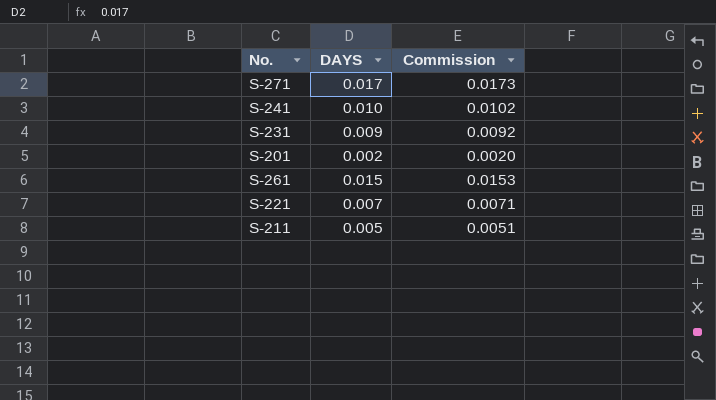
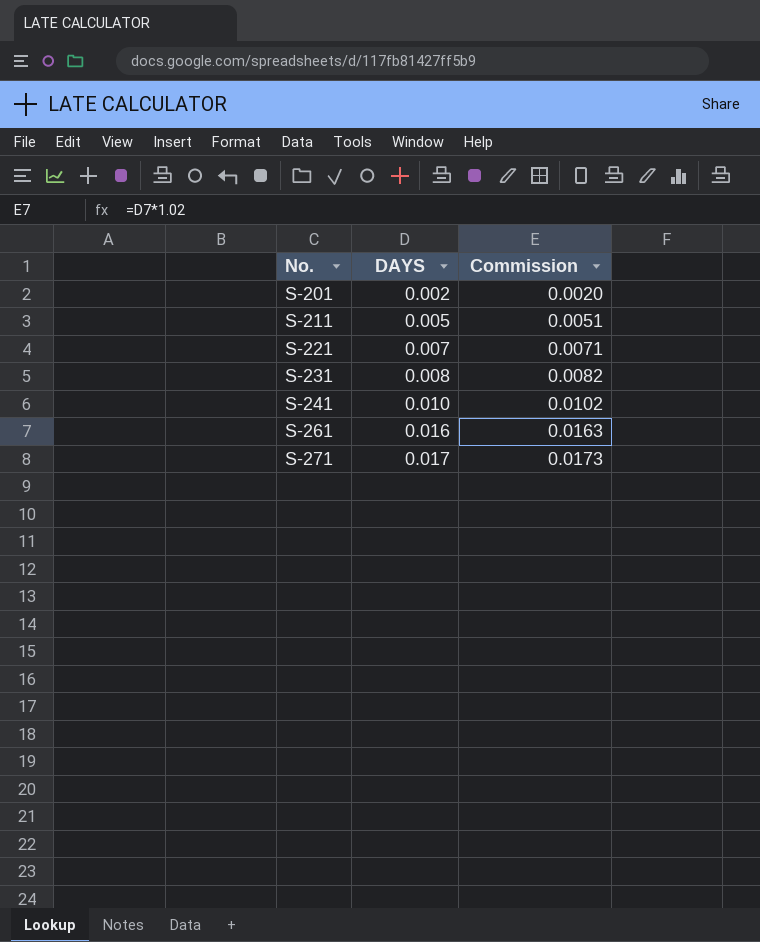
row order: none -> No. ascending
S-231 | DAYS: 0.009 -> 0.008
S-231 | Commission: 0.0092 -> 0.0082
S-261 | DAYS: 0.015 -> 0.016
S-261 | Commission: 0.0153 -> 0.0163

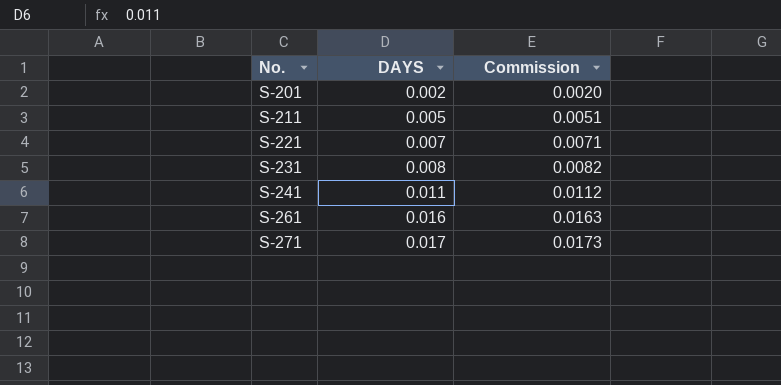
S-241 | DAYS: 0.010 -> 0.011
S-241 | Commission: 0.0102 -> 0.0112

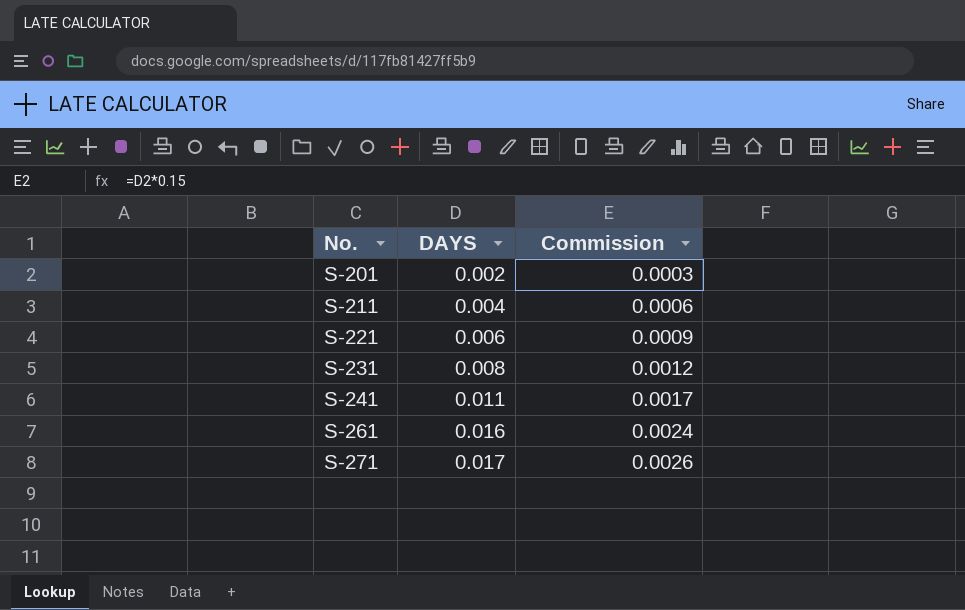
column Commission | formula: [DAYS] * 1.02 -> [DAYS] * 0.15
S-211 | DAYS: 0.005 -> 0.004
S-221 | DAYS: 0.007 -> 0.006

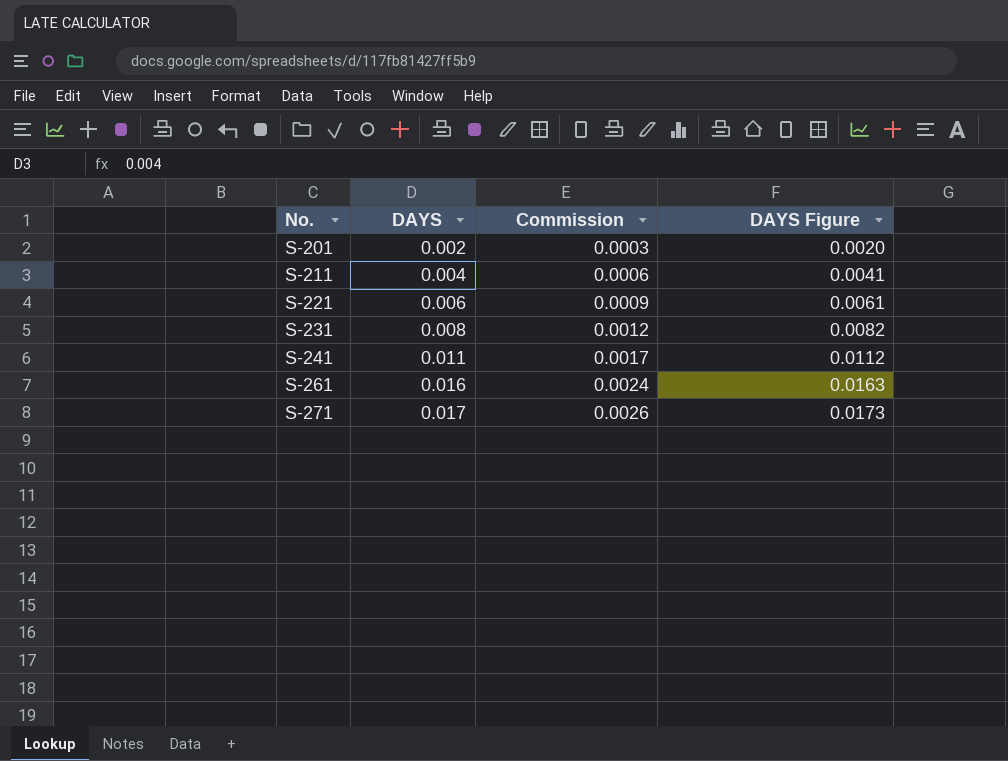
column DAYS Figure | formula: none -> [DAYS] * 1.02

